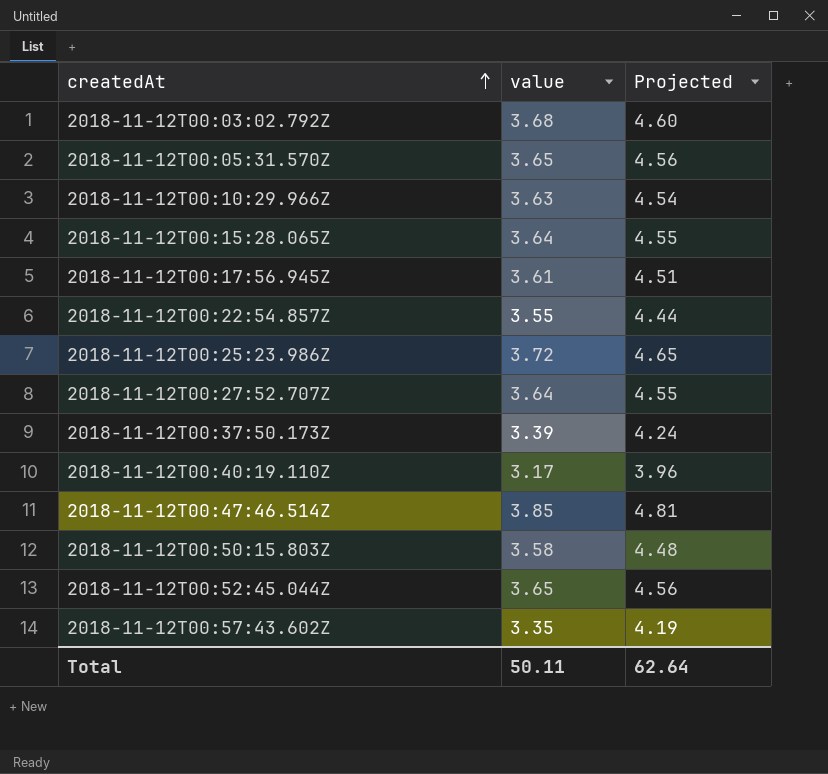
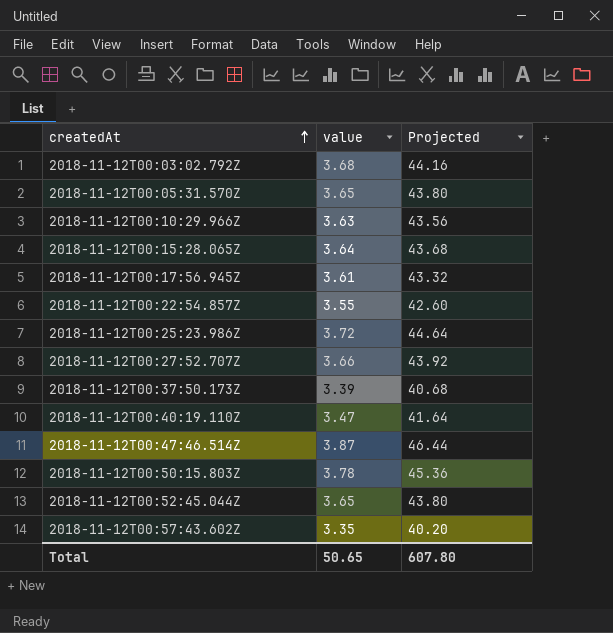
column Projected | formula: [value] * 1.25 -> [value] * 12
2018-11-12T00:27:52.707Z | value: 3.64 -> 3.66
2018-11-12T00:40:19.110Z | value: 3.17 -> 3.47
2018-11-12T00:47:46.514Z | value: 3.85 -> 3.87
2018-11-12T00:50:15.803Z | value: 3.58 -> 3.78
Total | value: 50.11 -> 50.65
Total | Projected: 62.64 -> 607.80

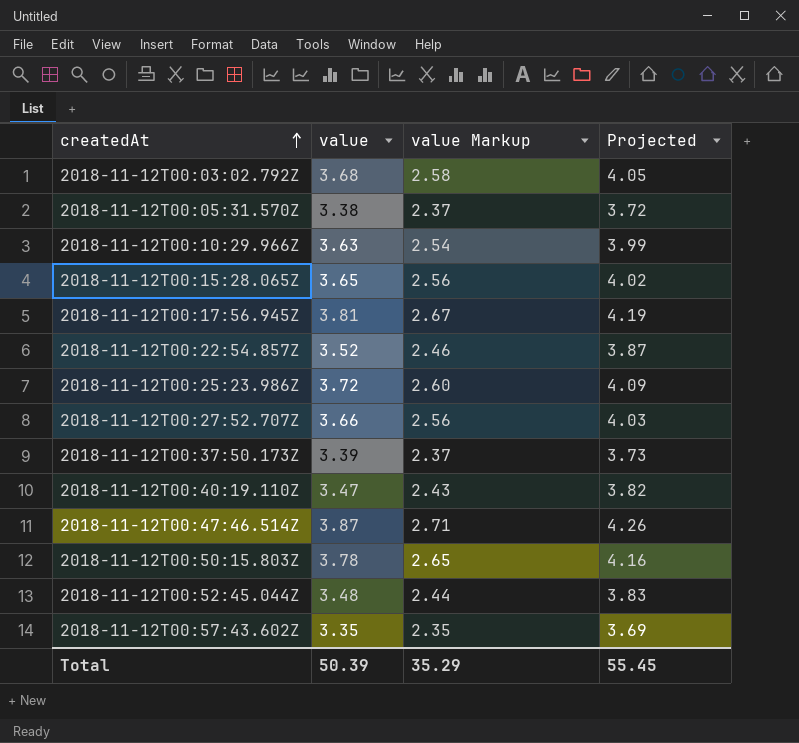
column value Markup | formula: none -> [value] * 0.7
column Projected | formula: [value] * 12 -> [value] * 1.1
2018-11-12T00:05:31.570Z | value: 3.65 -> 3.38
2018-11-12T00:15:28.065Z | value: 3.64 -> 3.65
2018-11-12T00:17:56.945Z | value: 3.61 -> 3.81
2018-11-12T00:22:54.857Z | value: 3.55 -> 3.52
2018-11-12T00:52:45.044Z | value: 3.65 -> 3.48
Total | value: 50.65 -> 50.39
Total | Projected: 607.80 -> 55.45

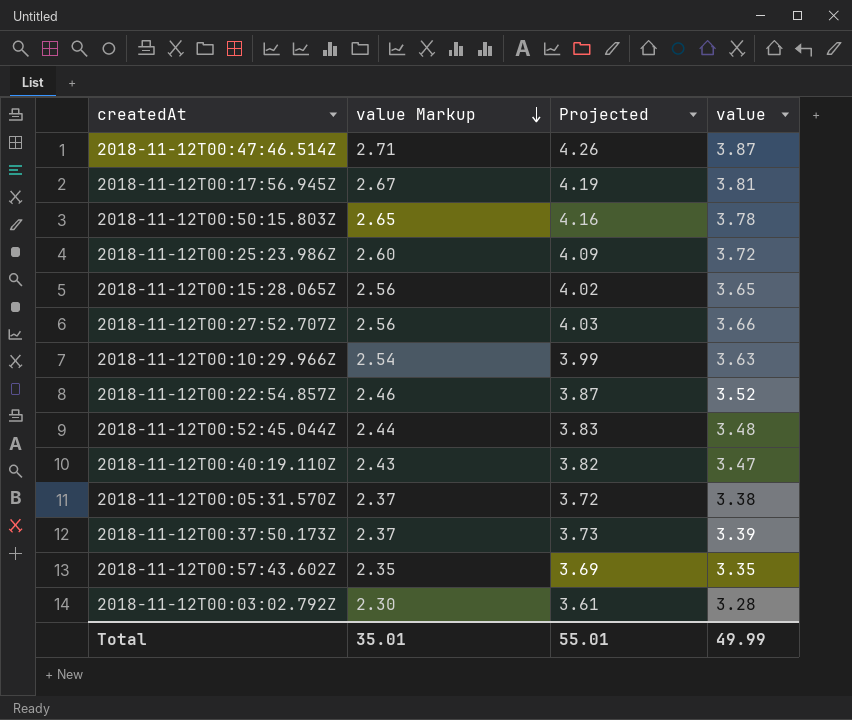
row order: createdAt ascending -> value Markup descending
column value | position: 2 -> 4
2018-11-12T00:03:02.792Z | value Markup: 2.58 -> 2.30
2018-11-12T00:03:02.792Z | Projected: 4.05 -> 3.61
2018-11-12T00:03:02.792Z | value: 3.68 -> 3.28
Total | value Markup: 35.29 -> 35.01
Total | Projected: 55.45 -> 55.01
Total | value: 50.39 -> 49.99

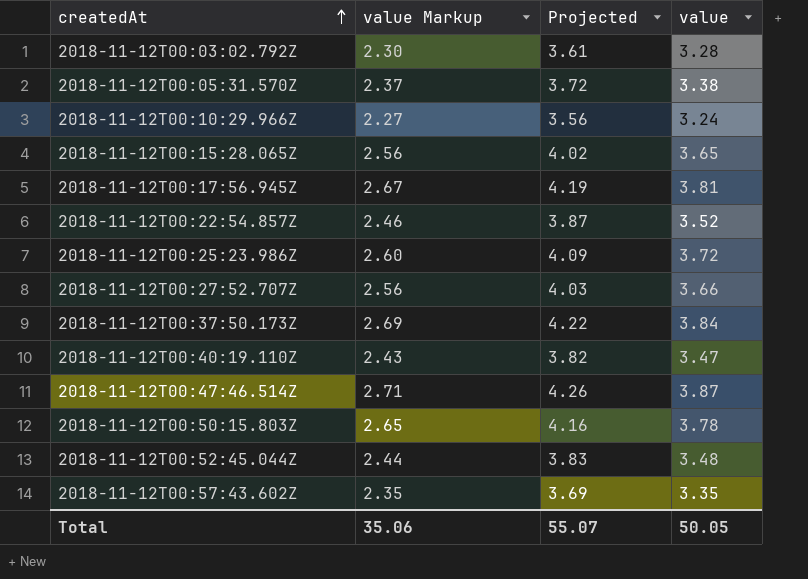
row order: value Markup descending -> createdAt ascending
2018-11-12T00:10:29.966Z | value Markup: 2.54 -> 2.27
2018-11-12T00:10:29.966Z | Projected: 3.99 -> 3.56
2018-11-12T00:10:29.966Z | value: 3.63 -> 3.24
2018-11-12T00:37:50.173Z | value Markup: 2.37 -> 2.69
2018-11-12T00:37:50.173Z | Projected: 3.73 -> 4.22
2018-11-12T00:37:50.173Z | value: 3.39 -> 3.84
Total | value Markup: 35.01 -> 35.06
Total | Projected: 55.01 -> 55.07
Total | value: 49.99 -> 50.05

